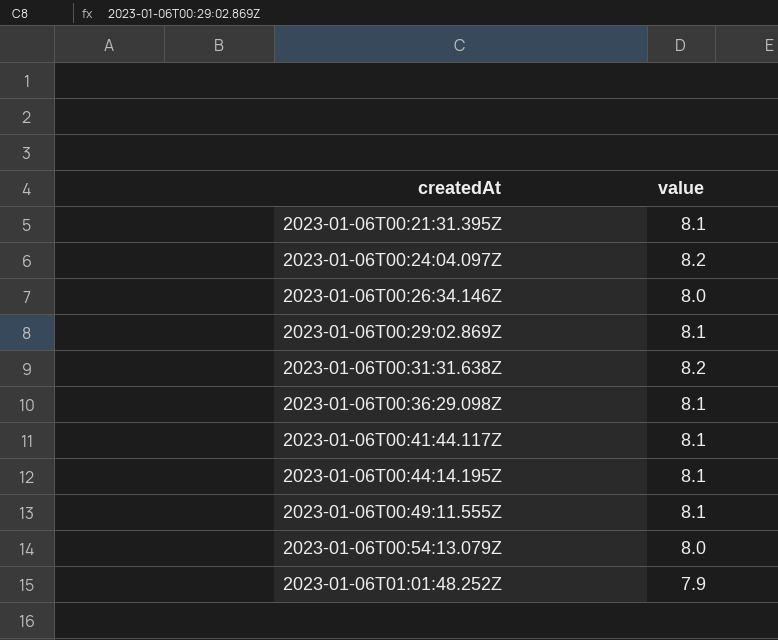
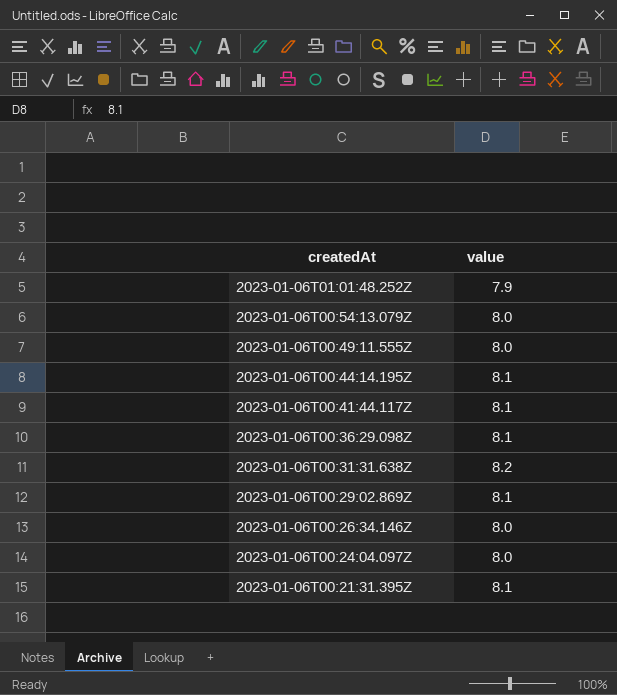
row order: createdAt ascending -> createdAt descending
2023-01-06T00:49:11.555Z | value: 8.1 -> 8.0
2023-01-06T00:24:04.097Z | value: 8.2 -> 8.0

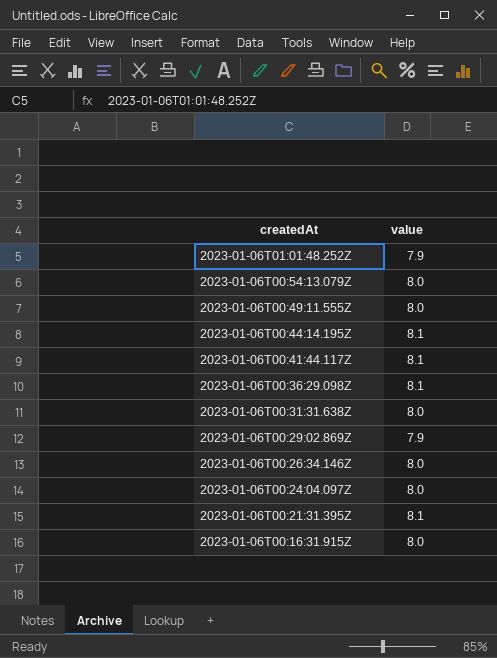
2023-01-06T00:31:31.638Z | value: 8.2 -> 8.0
2023-01-06T00:29:02.869Z | value: 8.1 -> 7.9
row 2023-01-06T00:16:31.915Z: none -> 8.0

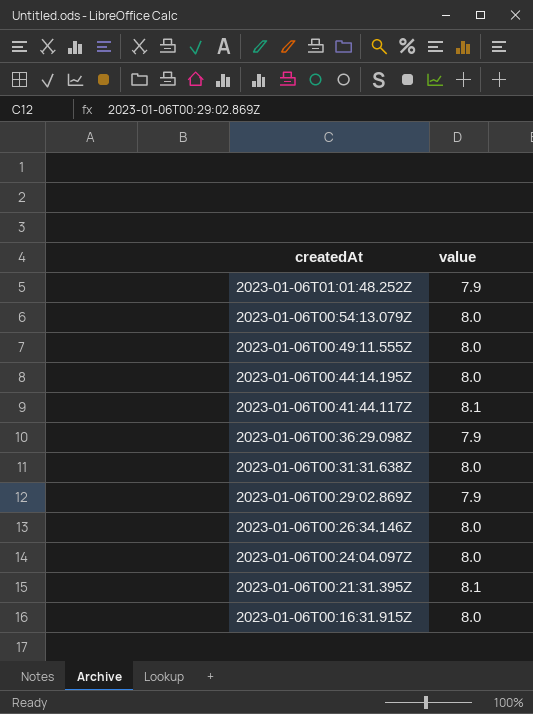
2023-01-06T00:44:14.195Z | value: 8.1 -> 8.0
2023-01-06T00:36:29.098Z | value: 8.1 -> 7.9

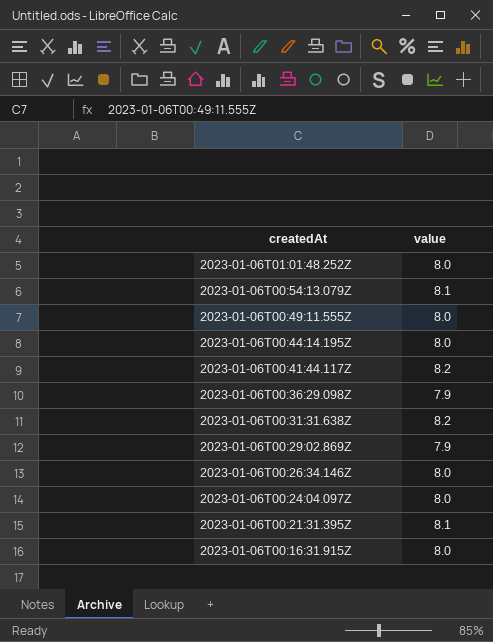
2023-01-06T01:01:48.252Z | value: 7.9 -> 8.0
2023-01-06T00:54:13.079Z | value: 8.0 -> 8.1
2023-01-06T00:41:44.117Z | value: 8.1 -> 8.2
2023-01-06T00:31:31.638Z | value: 8.0 -> 8.2

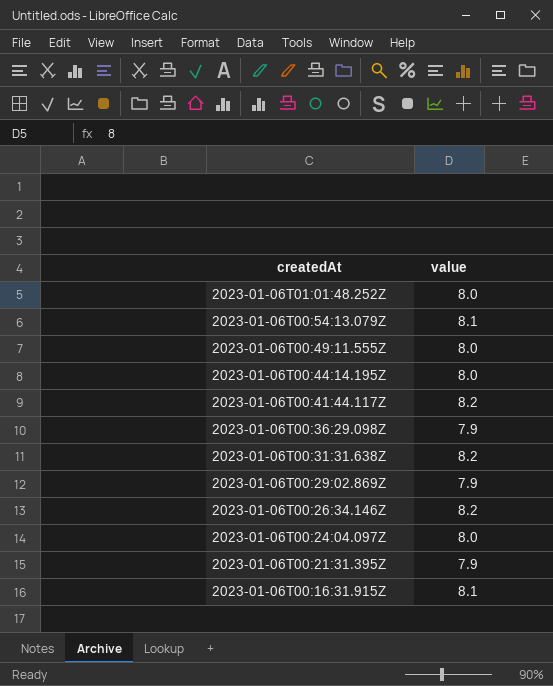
2023-01-06T00:26:34.146Z | value: 8.0 -> 8.2
2023-01-06T00:21:31.395Z | value: 8.1 -> 7.9
2023-01-06T00:16:31.915Z | value: 8.0 -> 8.1

